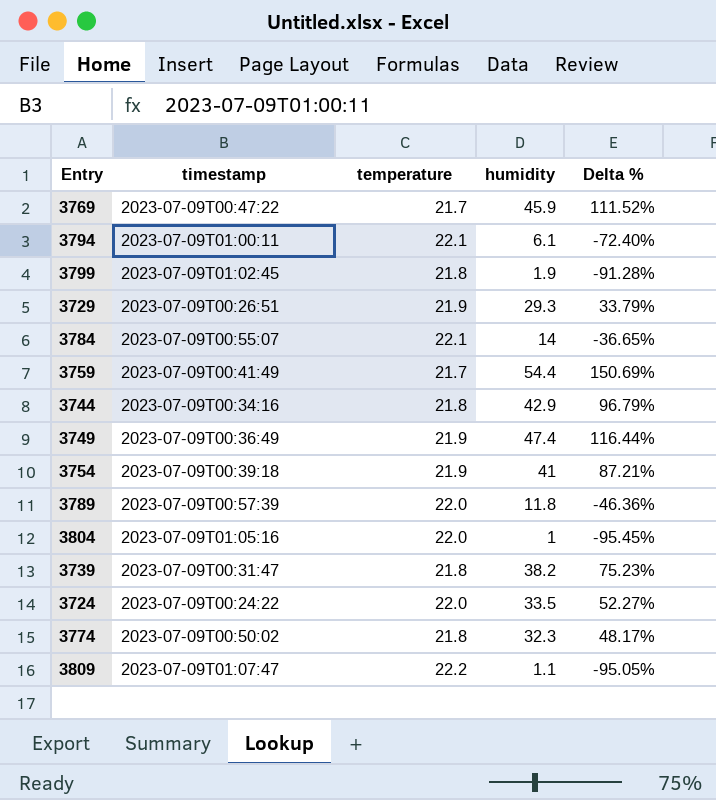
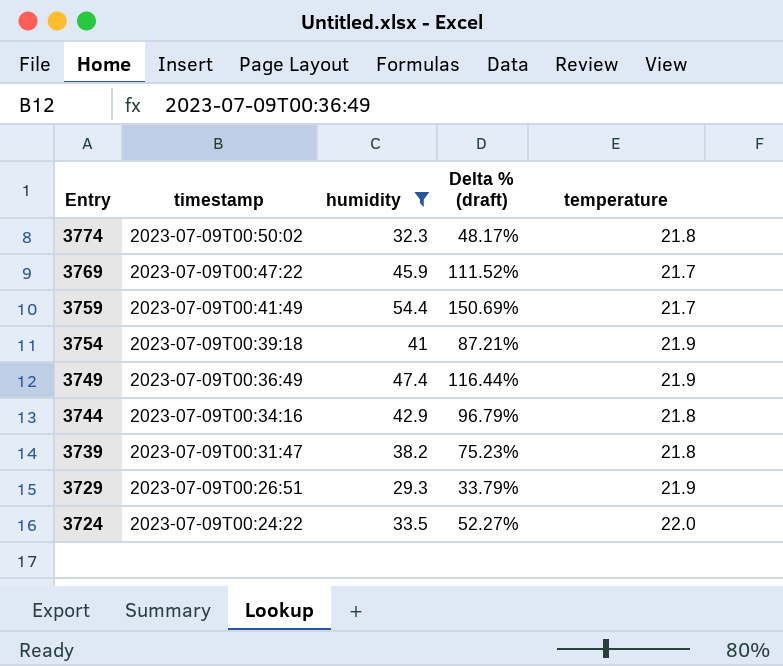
filter: none -> humidity >= 29.3
row order: none -> Entry descending
column name: Delta % -> Delta % (draft)
column temperature | position: 3 -> 5

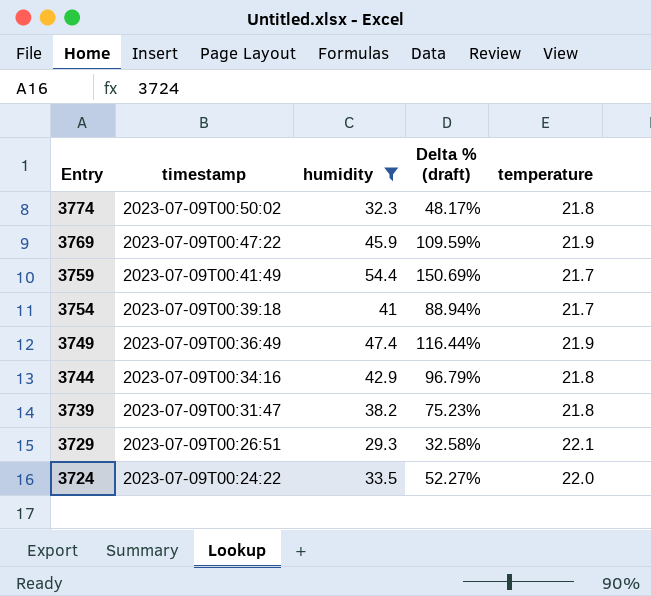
3769 | Delta % (draft): 111.52% -> 109.59%
3769 | temperature: 21.7 -> 21.9
3754 | Delta % (draft): 87.21% -> 88.94%
3754 | temperature: 21.9 -> 21.7
3729 | Delta % (draft): 33.79% -> 32.58%
3729 | temperature: 21.9 -> 22.1

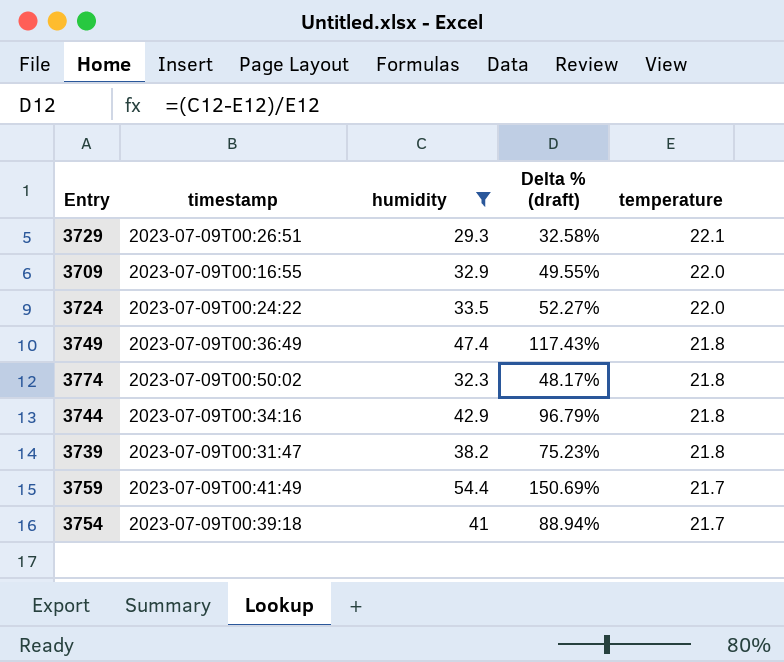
row order: Entry descending -> temperature descending
row 3769: 2023-07-09T00:47:22 | 45.9 | 109.59% | 21.9 -> none
row 3709: none -> 2023-07-09T00:16:55 | 32.9 | 49.55% | 22.0
3749 | Delta % (draft): 116.44% -> 117.43%
3749 | temperature: 21.9 -> 21.8

